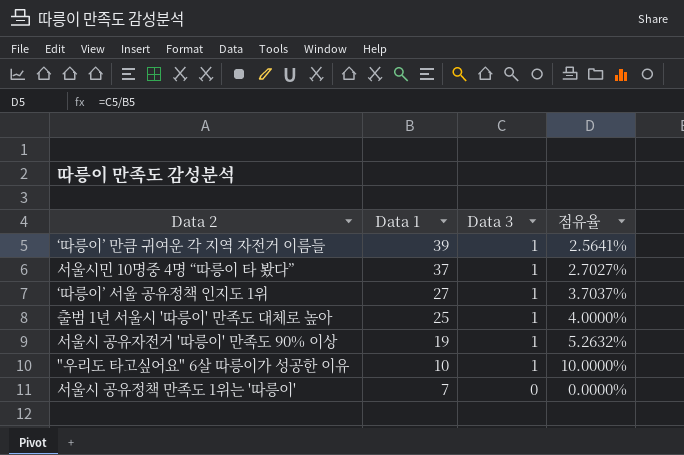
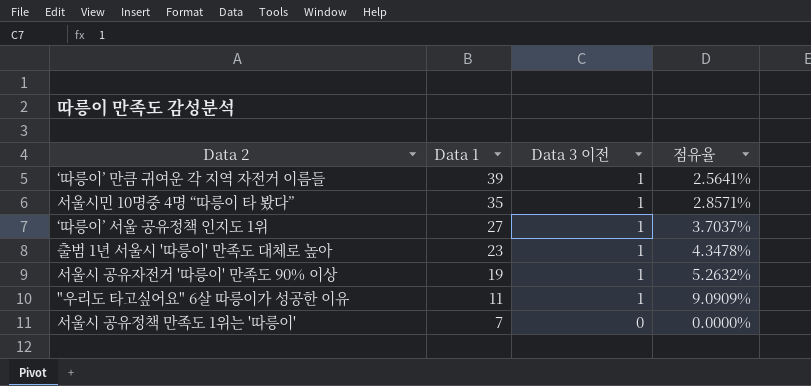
column name: Data 3 -> Data 3 이전
서울시민 10명중 4명 “따릉이 타 봤다” | Data 1: 37 -> 35
서울시민 10명중 4명 “따릉이 타 봤다” | 점유율: 2.7027% -> 2.8571%
출범 1년 서울시 '따릉이' 만족도 대체로 높아 | Data 1: 25 -> 23
출범 1년 서울시 '따릉이' 만족도 대체로 높아 | 점유율: 4.0000% -> 4.3478%
"우리도 타고싶어요" 6살 따릉이가 성공한 이유 | Data 1: 10 -> 11
"우리도 타고싶어요" 6살 따릉이가 성공한 이유 | 점유율: 10.0000% -> 9.0909%

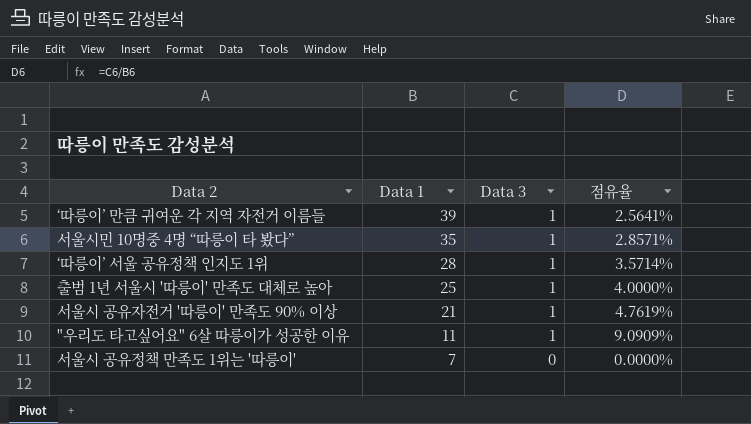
column name: Data 3 이전 -> Data 3
‘따릉이’ 서울 공유정책 인지도 1위 | Data 1: 27 -> 28
‘따릉이’ 서울 공유정책 인지도 1위 | 점유율: 3.7037% -> 3.5714%
출범 1년 서울시 '따릉이' 만족도 대체로 높아 | Data 1: 23 -> 25
출범 1년 서울시 '따릉이' 만족도 대체로 높아 | 점유율: 4.3478% -> 4.0000%
서울시 공유자전거 '따릉이' 만족도 90% 이상 | Data 1: 19 -> 21
서울시 공유자전거 '따릉이' 만족도 90% 이상 | 점유율: 5.2632% -> 4.7619%

